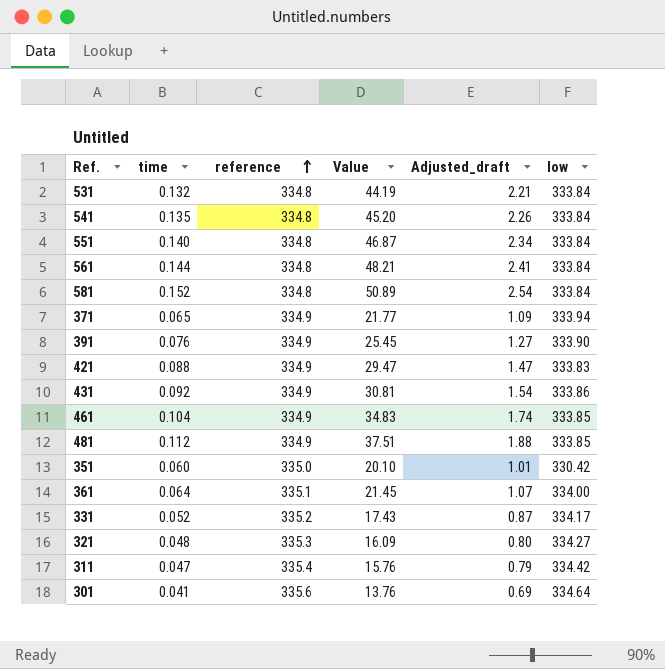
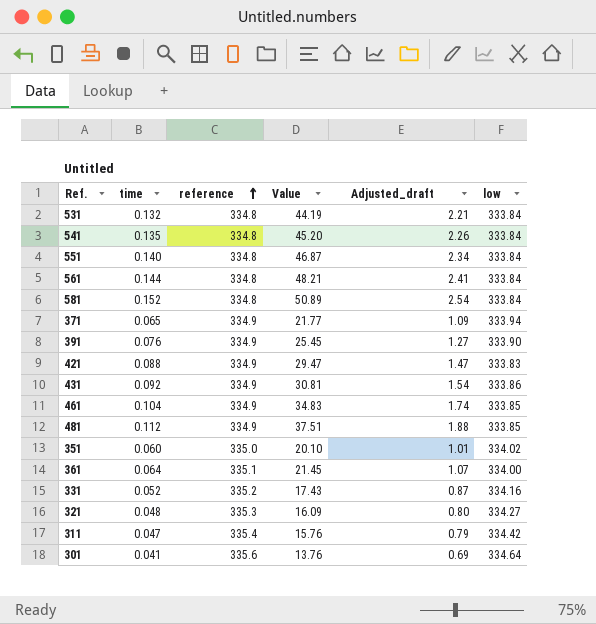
351 | low: 330.42 -> 334.02
331 | low: 334.17 -> 334.16

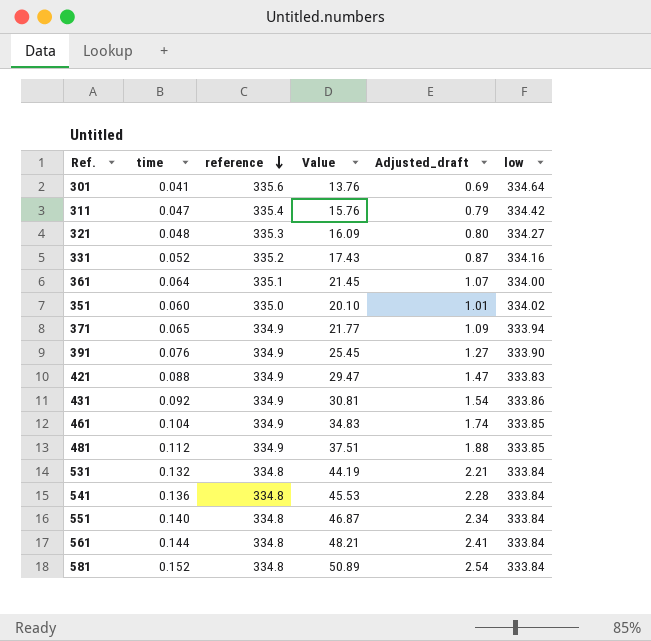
row order: reference ascending -> reference descending
541 | time: 0.135 -> 0.136
541 | Value: 45.20 -> 45.53
541 | Adjusted_draft: 2.26 -> 2.28

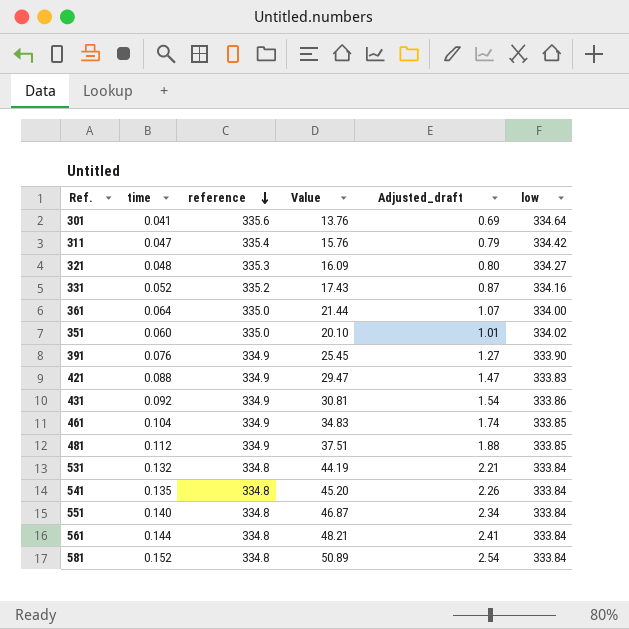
row 371: 0.065 | 334.9 | 21.77 | 1.09 | 333.94 -> none
361 | reference: 335.1 -> 335.0
361 | Value: 21.45 -> 21.44
541 | time: 0.136 -> 0.135
541 | Value: 45.53 -> 45.20
541 | Adjusted_draft: 2.28 -> 2.26

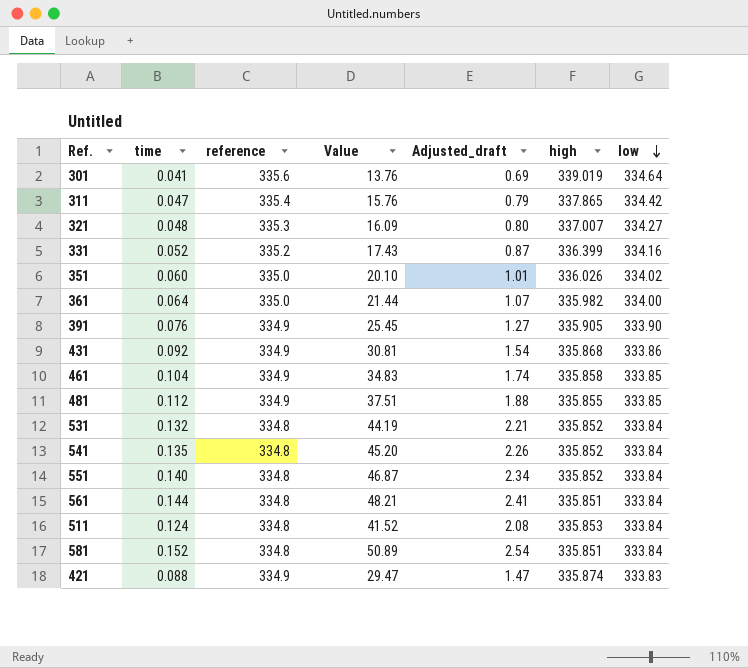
row order: reference descending -> low descending
column high | position: none -> 6
row 511: none -> 0.124 | 334.8 | 41.52 | 2.08 | 335.853 | 333.84

